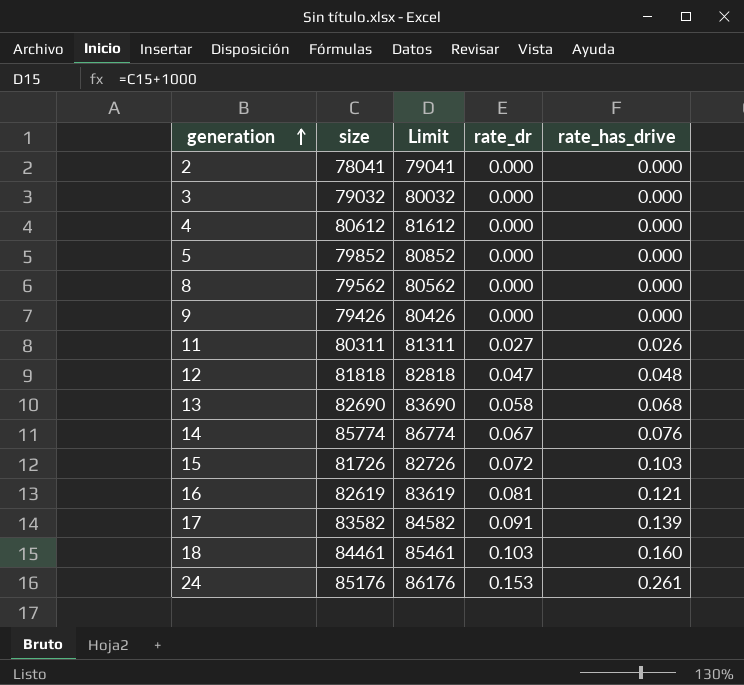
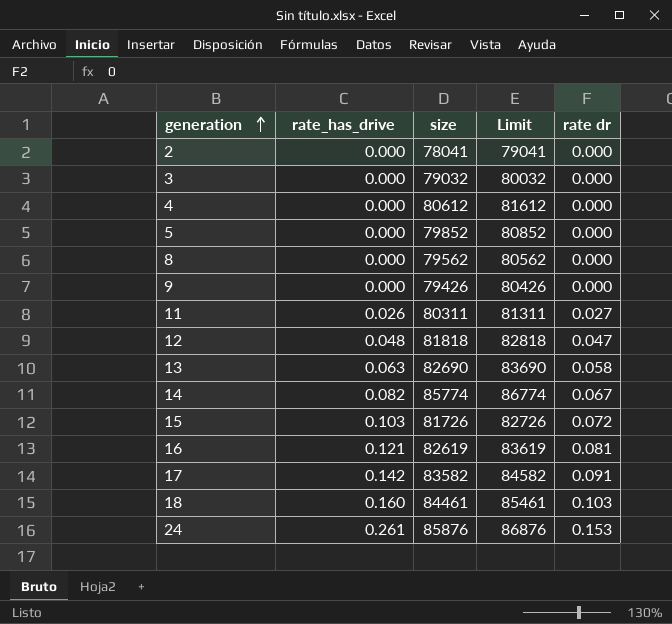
column rate_has_drive | position: 5 -> 2
column name: rate_dr -> rate dr
13 | rate_has_drive: 0.068 -> 0.063
14 | rate_has_drive: 0.076 -> 0.082
17 | rate_has_drive: 0.139 -> 0.142
24 | size: 85176 -> 85876
24 | Limit: 86176 -> 86876

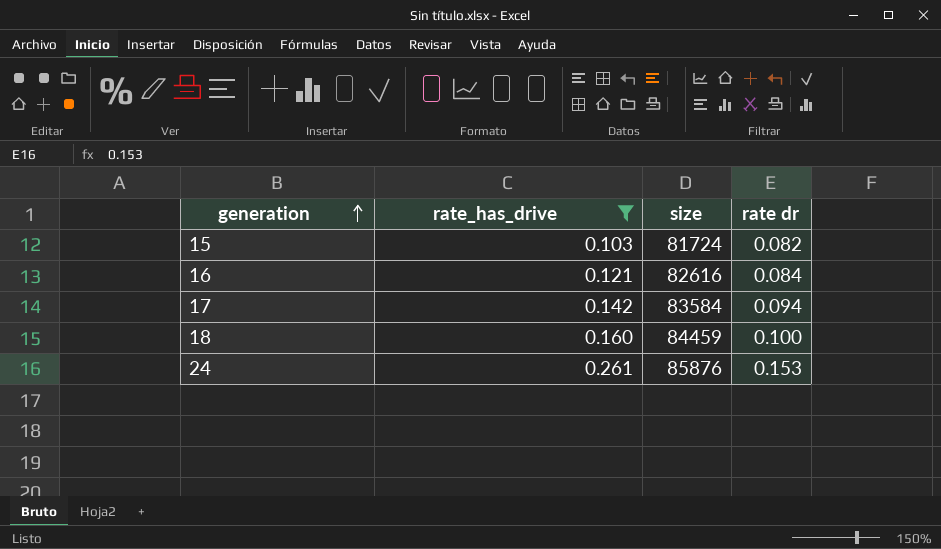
filter: none -> rate_has_drive >= 0.103
column Limit | formula: [size] + 1000 -> none
15 | size: 81726 -> 81724
15 | rate dr: 0.072 -> 0.082
16 | size: 82619 -> 82616
16 | rate dr: 0.081 -> 0.084
17 | size: 83582 -> 83584
17 | rate dr: 0.091 -> 0.094
18 | size: 84461 -> 84459
18 | rate dr: 0.103 -> 0.100

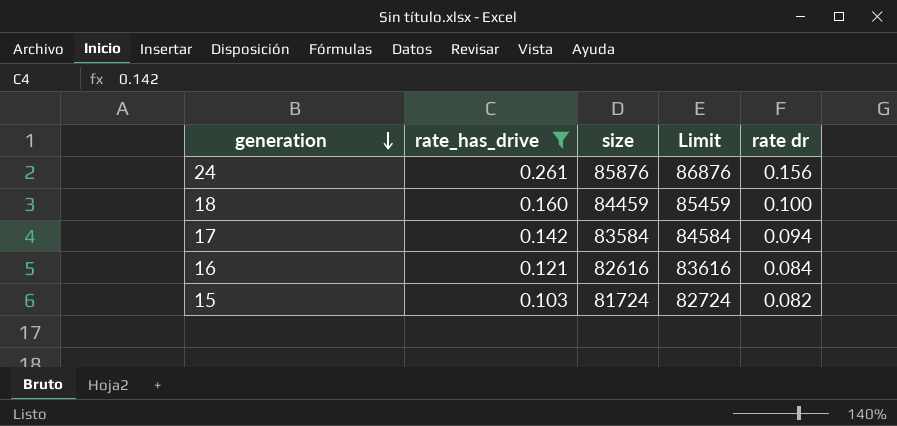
row order: generation ascending -> generation descending
column Limit | formula: none -> [size] + 1000
24 | rate dr: 0.153 -> 0.156

